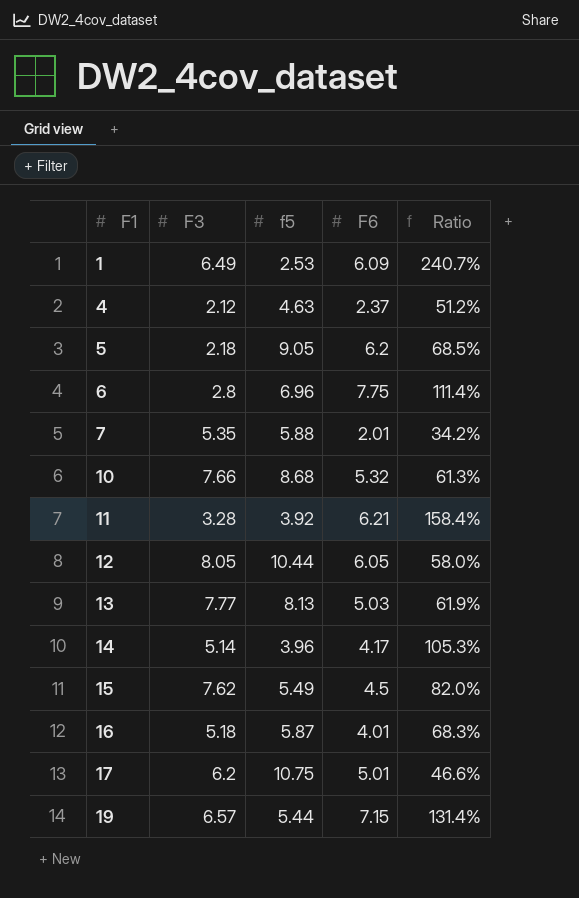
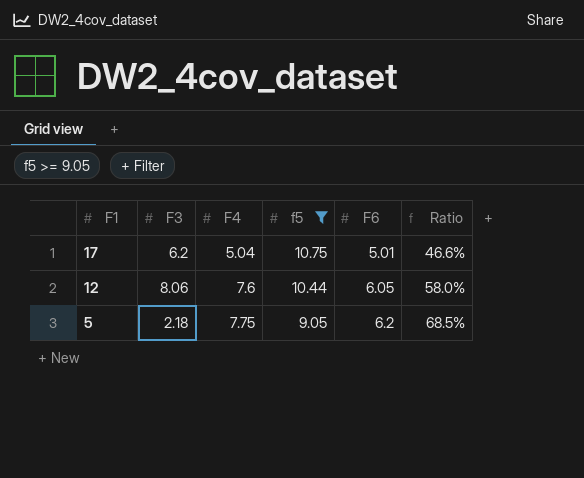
filter: none -> f5 >= 9.05
row order: F1 ascending -> F1 descending
column F4 | position: none -> 3
12 | F3: 8.05 -> 8.06

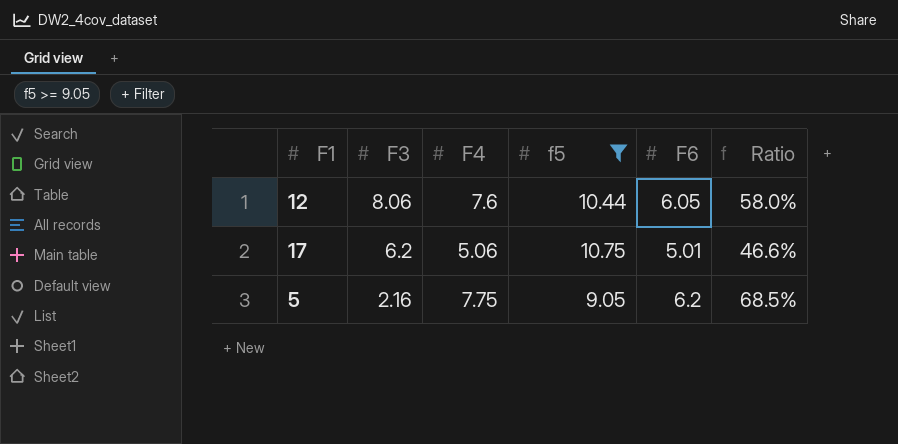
row order: F1 descending -> F3 descending
17 | F4: 5.04 -> 5.06
5 | F3: 2.18 -> 2.16

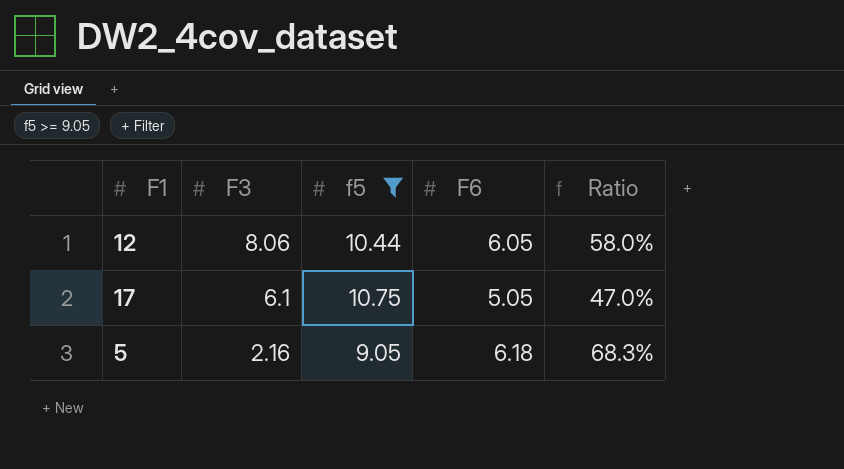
column F4 | position: 3 -> none
17 | F3: 6.2 -> 6.1
17 | F6: 5.01 -> 5.05
17 | Ratio: 46.6% -> 47.0%
5 | F6: 6.2 -> 6.18
5 | Ratio: 68.5% -> 68.3%

